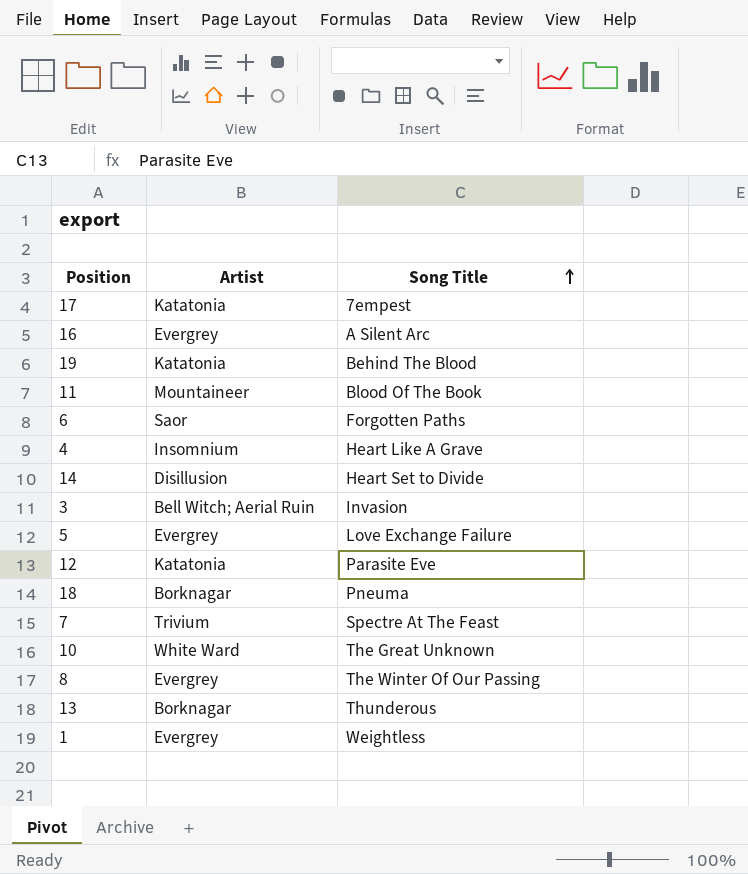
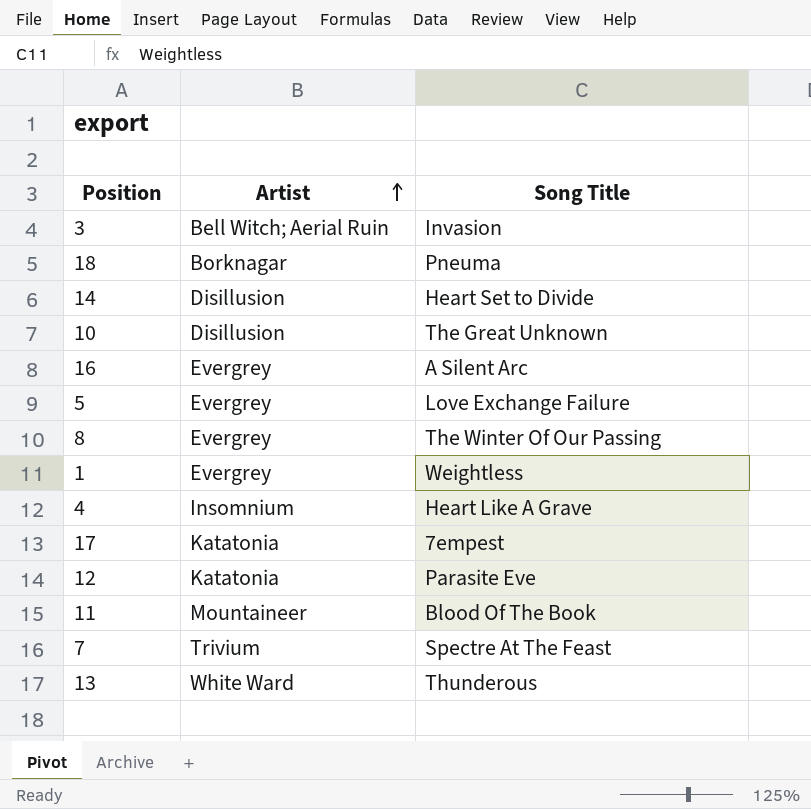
row order: Song Title ascending -> Artist ascending
row 19: Katatonia | Behind The Blood -> none
row 6: Saor | Forgotten Paths -> none
10 | Artist: White Ward -> Disillusion
13 | Artist: Borknagar -> White Ward

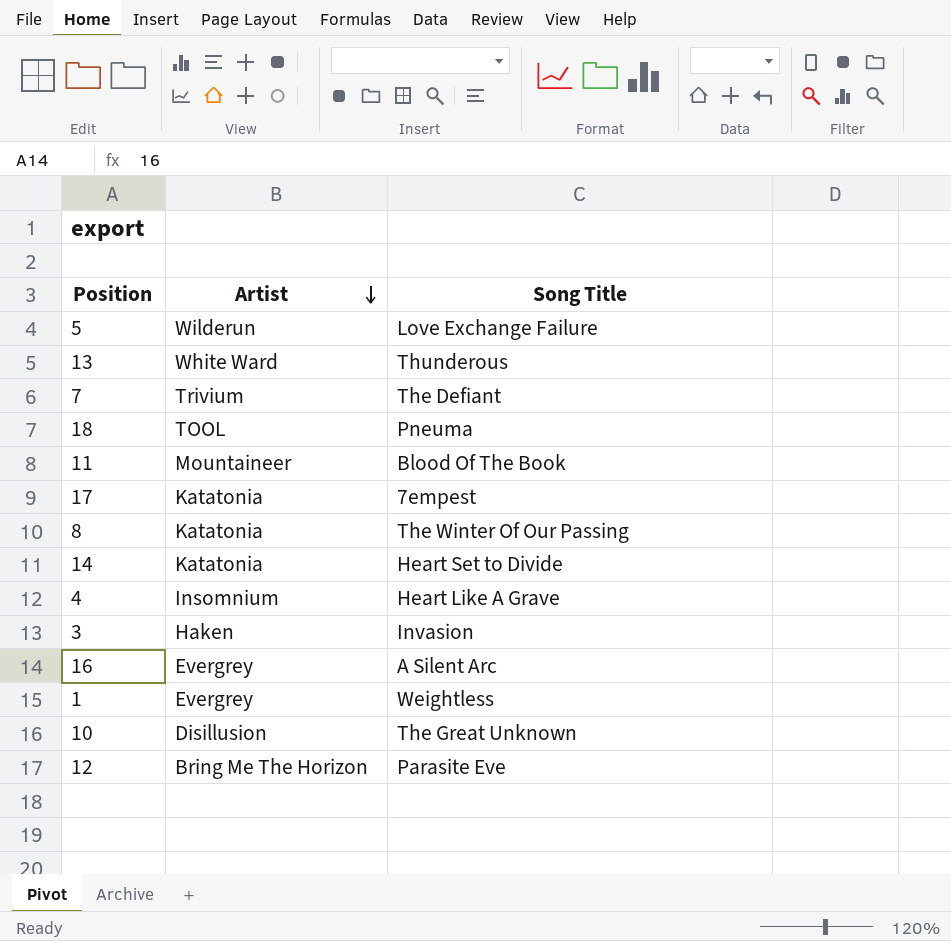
row order: Artist ascending -> Artist descending
5 | Artist: Evergrey -> Wilderun
7 | Song Title: Spectre At The Feast -> The Defiant
18 | Artist: Borknagar -> TOOL
8 | Artist: Evergrey -> Katatonia
14 | Artist: Disillusion -> Katatonia
3 | Artist: Bell Witch; Aerial Ruin -> Haken
12 | Artist: Katatonia -> Bring Me The Horizon

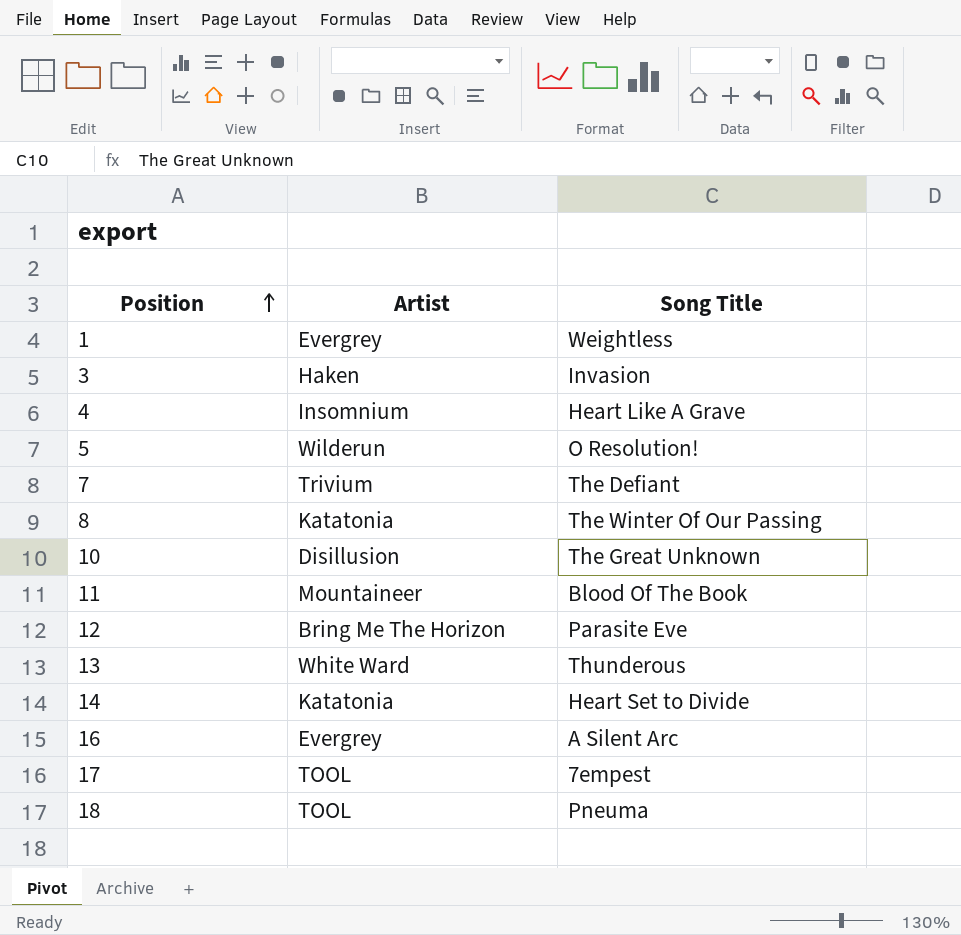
row order: Artist descending -> Position ascending
5 | Song Title: Love Exchange Failure -> O Resolution!
17 | Artist: Katatonia -> TOOL

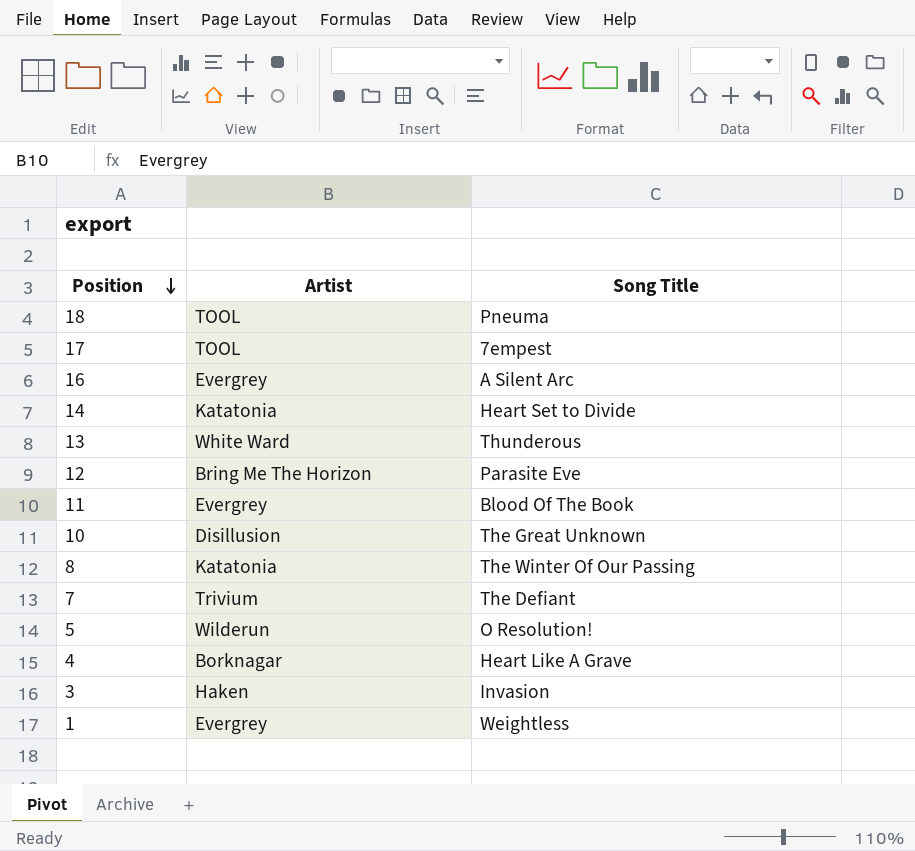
row order: Position ascending -> Position descending
11 | Artist: Mountaineer -> Evergrey
4 | Artist: Insomnium -> Borknagar

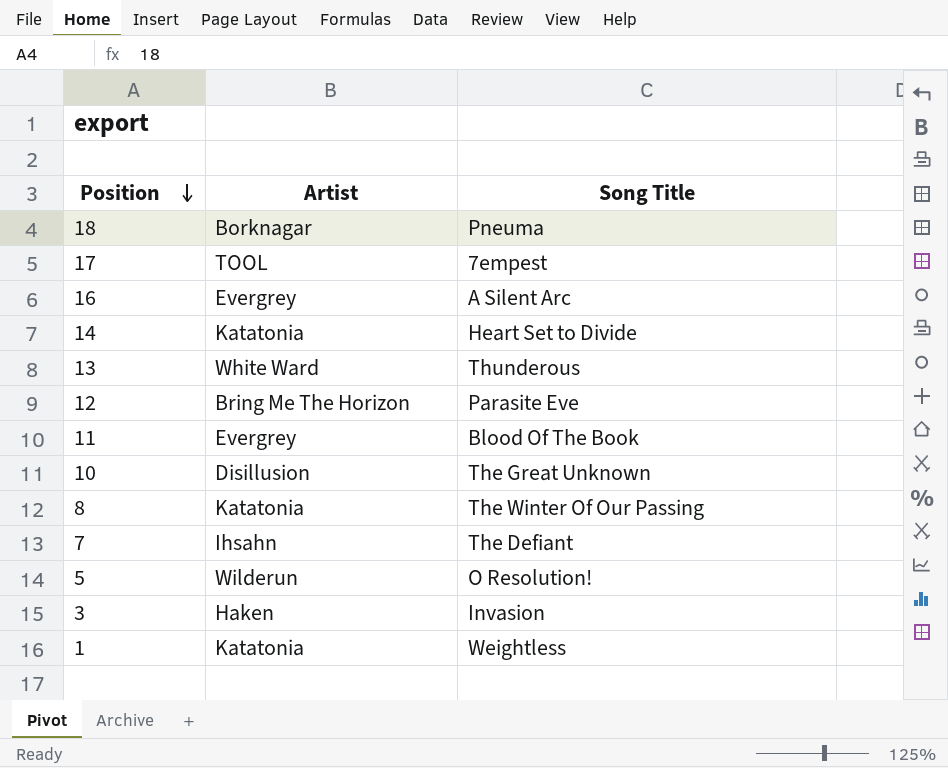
row 4: Borknagar | Heart Like A Grave -> none
18 | Artist: TOOL -> Borknagar
7 | Artist: Trivium -> Ihsahn
1 | Artist: Evergrey -> Katatonia

